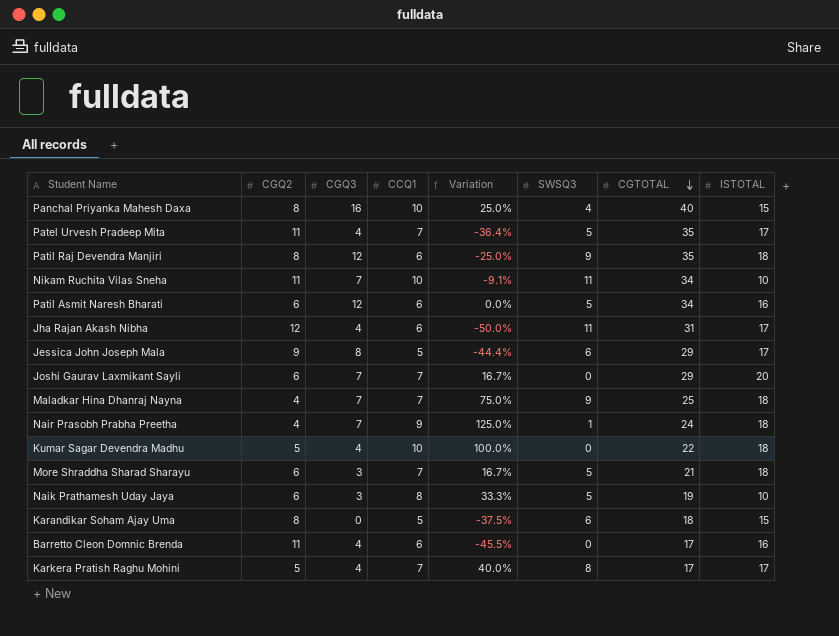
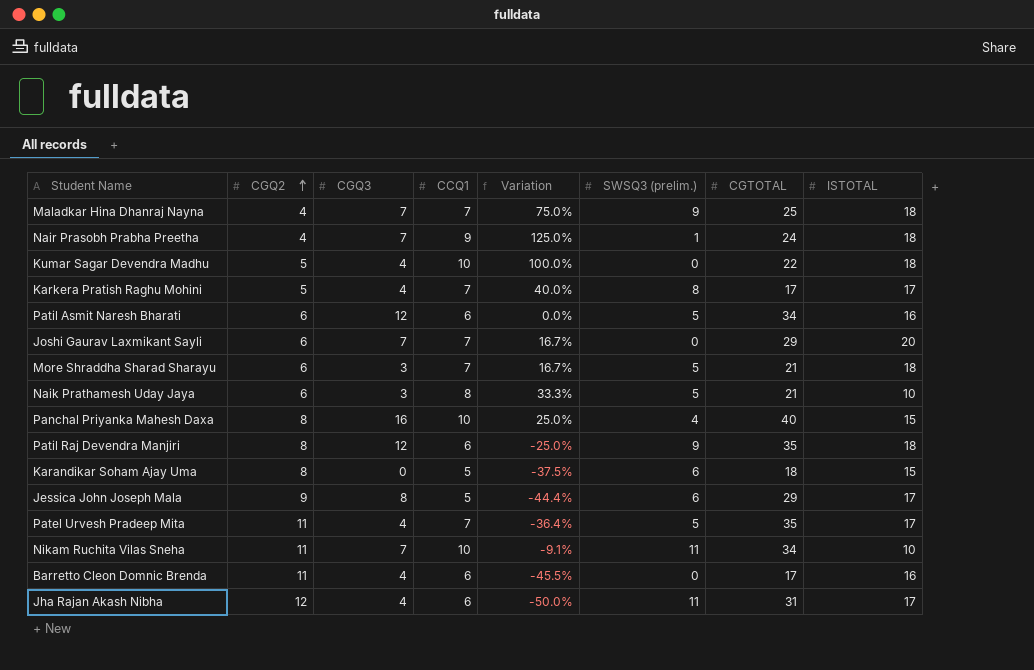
row order: CGTOTAL descending -> CGQ2 ascending
column name: SWSQ3 -> SWSQ3 (prelim.)
Naik Prathamesh Uday Jaya | CGTOTAL: 19 -> 21

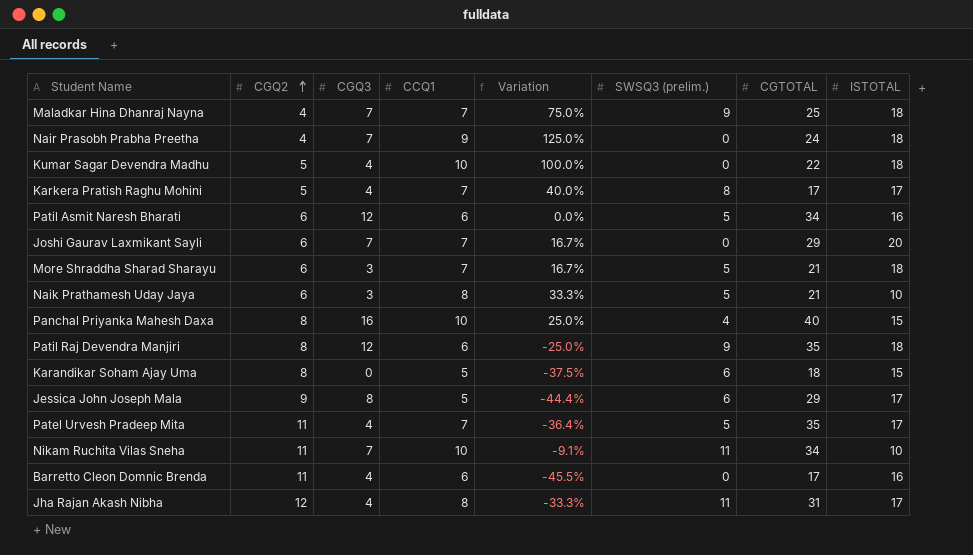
Nair Prasobh Prabha Preetha | SWSQ3 (prelim.): 1 -> 0
Jha Rajan Akash Nibha | CCQ1: 6 -> 8
Jha Rajan Akash Nibha | Variation: -50.0% -> -33.3%

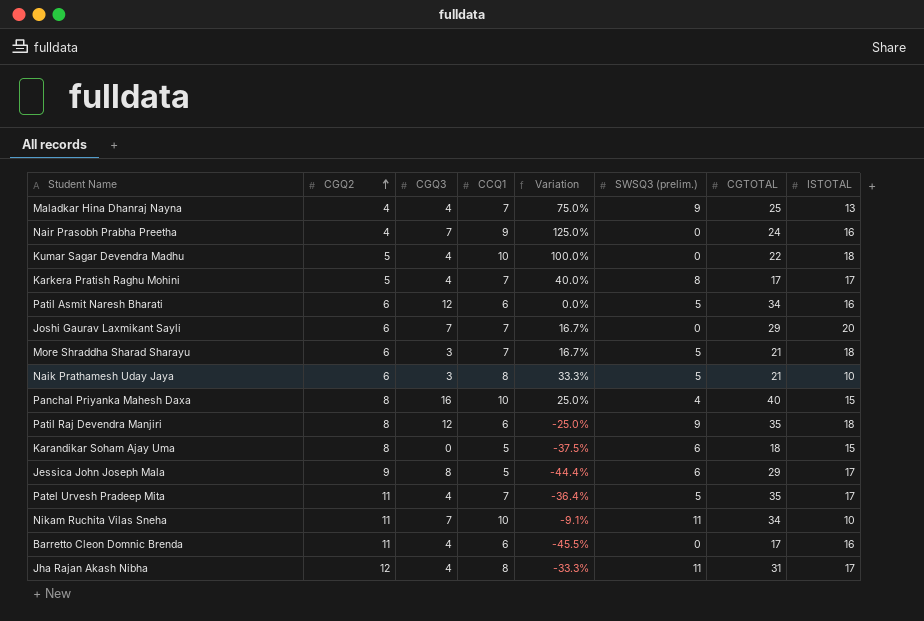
Maladkar Hina Dhanraj Nayna | CGQ3: 7 -> 4
Maladkar Hina Dhanraj Nayna | ISTOTAL: 18 -> 13
Nair Prasobh Prabha Preetha | ISTOTAL: 18 -> 16

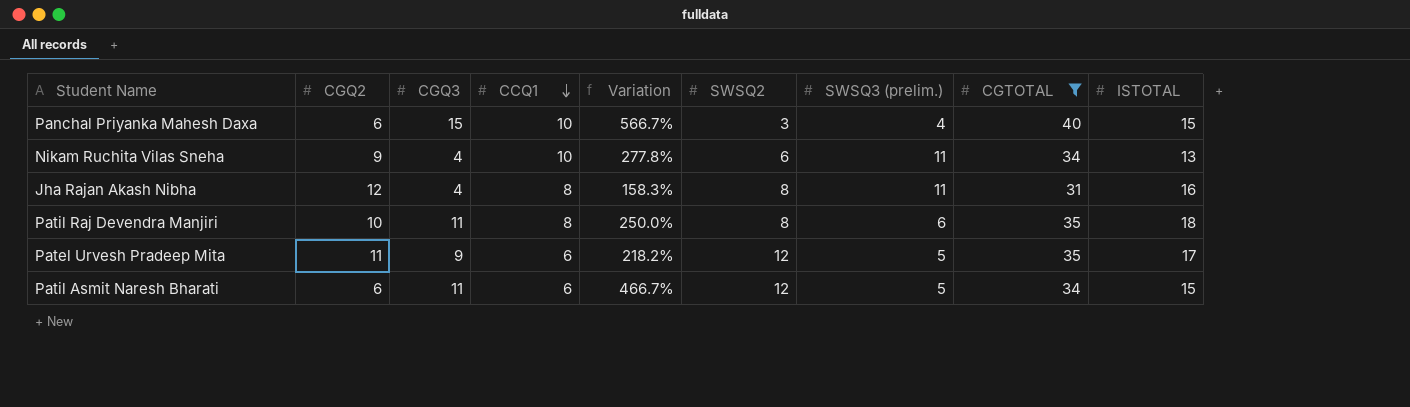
filter: none -> CGTOTAL >= 31
row order: CGQ2 ascending -> CCQ1 descending
column Variation | formula: ([CCQ1] - [CGQ2]) / [CGQ2] -> ([CGTOTAL] - [CGQ2]) / [CGQ2]
column SWSQ2 | position: none -> 6
Panchal Priyanka Mahesh Daxa | CGQ2: 8 -> 6
Panchal Priyanka Mahesh Daxa | CGQ3: 16 -> 15
Nikam Ruchita Vilas Sneha | CGQ2: 11 -> 9
Nikam Ruchita Vilas Sneha | CGQ3: 7 -> 4
Nikam Ruchita Vilas Sneha | ISTOTAL: 10 -> 13
Jha Rajan Akash Nibha | ISTOTAL: 17 -> 16
Patil Raj Devendra Manjiri | CGQ2: 8 -> 10
Patil Raj Devendra Manjiri | CGQ3: 12 -> 11
Patil Raj Devendra Manjiri | CCQ1: 6 -> 8
Patil Raj Devendra Manjiri | SWSQ3 (prelim.): 9 -> 6
Patel Urvesh Pradeep Mita | CGQ3: 4 -> 9
Patel Urvesh Pradeep Mita | CCQ1: 7 -> 6
Patil Asmit Naresh Bharati | CGQ3: 12 -> 11
Patil Asmit Naresh Bharati | ISTOTAL: 16 -> 15

